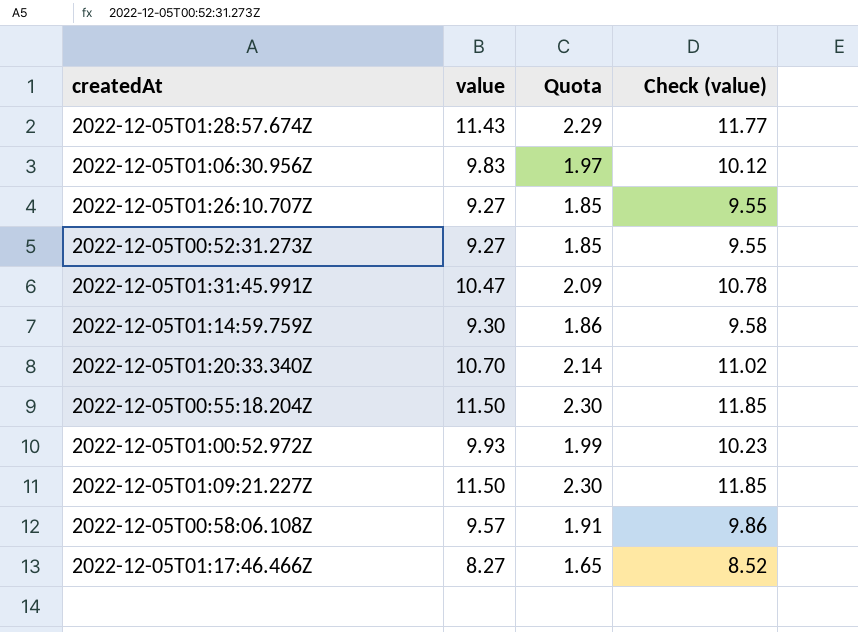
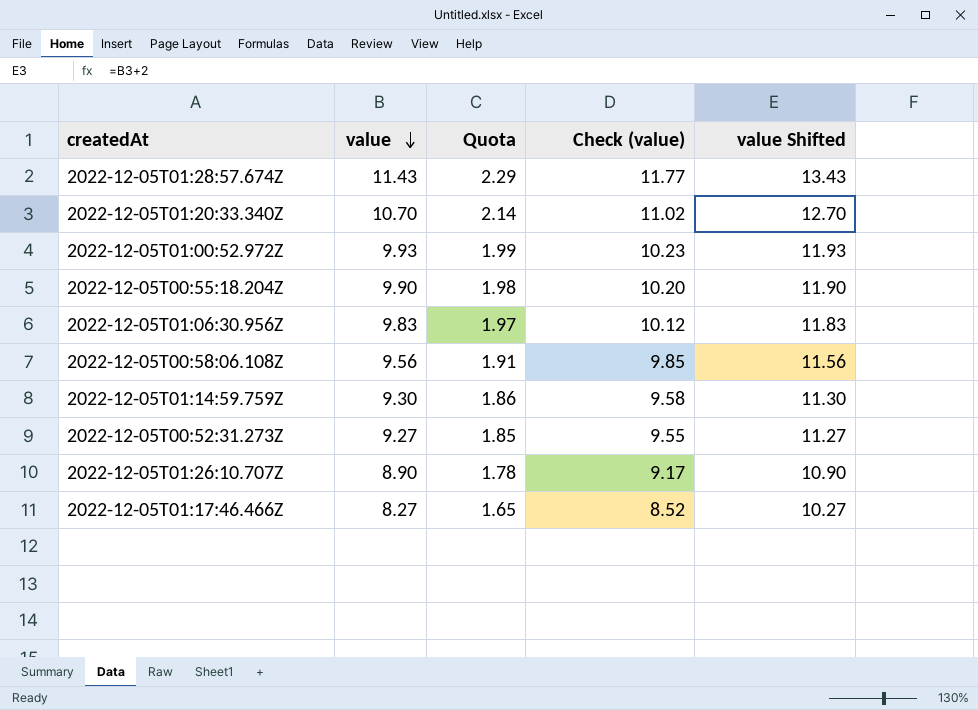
row order: none -> value descending
column value Shifted | formula: none -> [value] + 2
row 2022-12-05T01:31:45.991Z: 10.47 | 2.09 | 10.78 -> none
row 2022-12-05T01:09:21.227Z: 11.50 | 2.30 | 11.85 -> none
2022-12-05T00:55:18.204Z | value: 11.50 -> 9.90
2022-12-05T00:55:18.204Z | Quota: 2.30 -> 1.98
2022-12-05T00:55:18.204Z | Check (value): 11.85 -> 10.20
2022-12-05T00:58:06.108Z | value: 9.57 -> 9.56
2022-12-05T00:58:06.108Z | Check (value): 9.86 -> 9.85
2022-12-05T01:26:10.707Z | value: 9.27 -> 8.90
2022-12-05T01:26:10.707Z | Quota: 1.85 -> 1.78
2022-12-05T01:26:10.707Z | Check (value): 9.55 -> 9.17

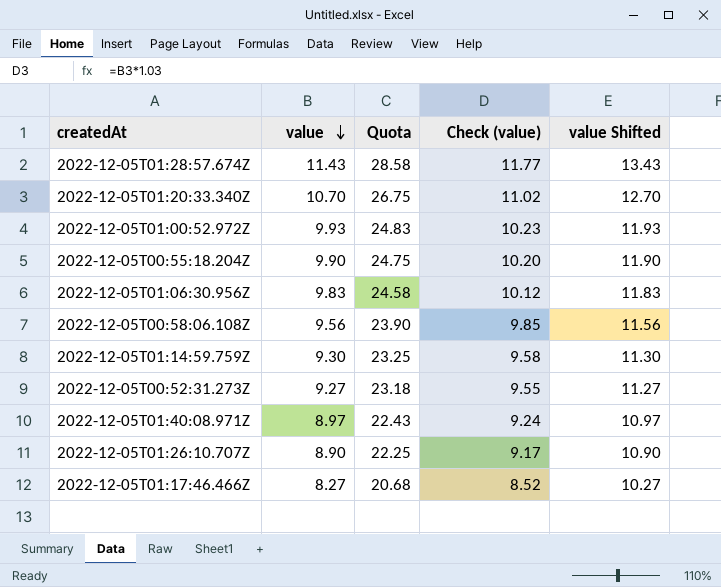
column Quota | formula: [value] * 0.2 -> [value] * 2.5
row 2022-12-05T01:40:08.971Z: none -> 8.97 | 22.43 | 9.24 | 10.97

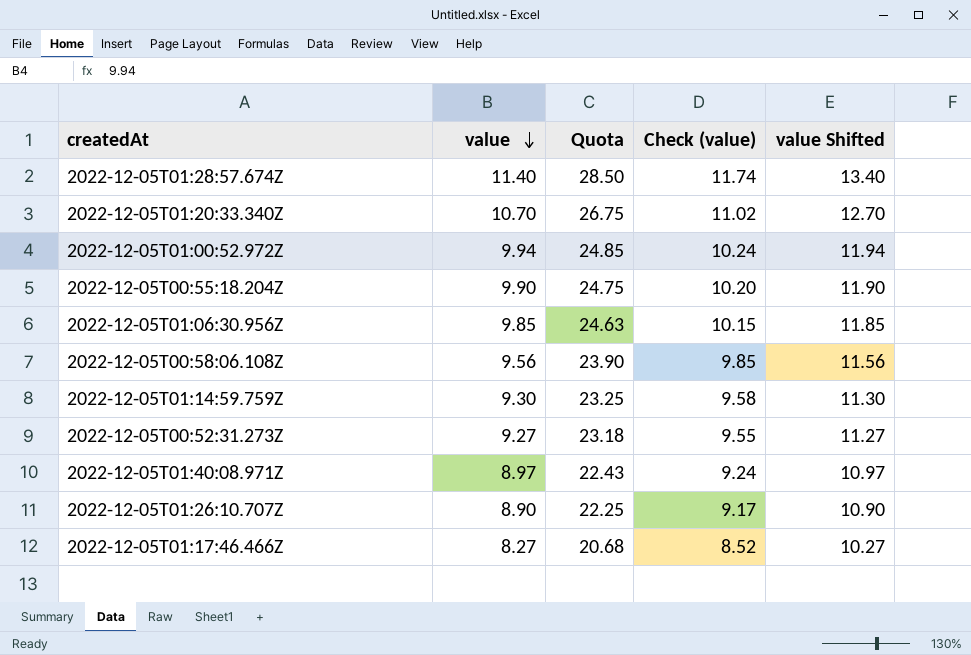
2022-12-05T01:28:57.674Z | value: 11.43 -> 11.40
2022-12-05T01:28:57.674Z | Quota: 28.58 -> 28.50
2022-12-05T01:28:57.674Z | Check (value): 11.77 -> 11.74
2022-12-05T01:28:57.674Z | value Shifted: 13.43 -> 13.40
2022-12-05T01:00:52.972Z | value: 9.93 -> 9.94
2022-12-05T01:00:52.972Z | Quota: 24.83 -> 24.85
2022-12-05T01:00:52.972Z | Check (value): 10.23 -> 10.24
2022-12-05T01:00:52.972Z | value Shifted: 11.93 -> 11.94
2022-12-05T01:06:30.956Z | value: 9.83 -> 9.85
2022-12-05T01:06:30.956Z | Quota: 24.58 -> 24.63
2022-12-05T01:06:30.956Z | Check (value): 10.12 -> 10.15
2022-12-05T01:06:30.956Z | value Shifted: 11.83 -> 11.85

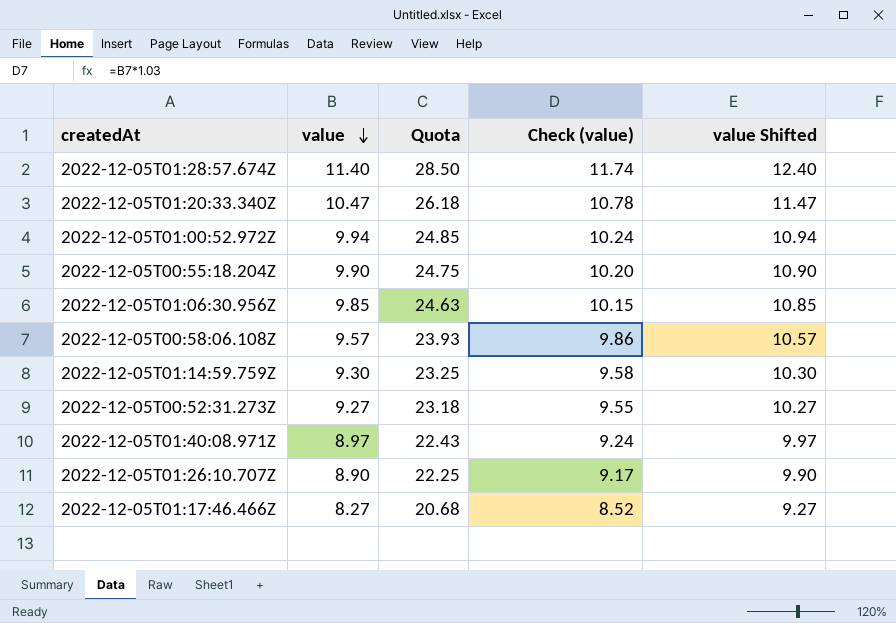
column value Shifted | formula: [value] + 2 -> [value] + 1
2022-12-05T01:20:33.340Z | value: 10.70 -> 10.47
2022-12-05T01:20:33.340Z | Quota: 26.75 -> 26.18
2022-12-05T01:20:33.340Z | Check (value): 11.02 -> 10.78
2022-12-05T00:58:06.108Z | value: 9.56 -> 9.57
2022-12-05T00:58:06.108Z | Quota: 23.90 -> 23.93
2022-12-05T00:58:06.108Z | Check (value): 9.85 -> 9.86

